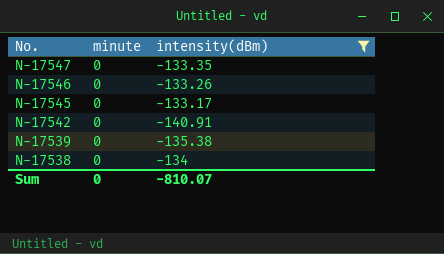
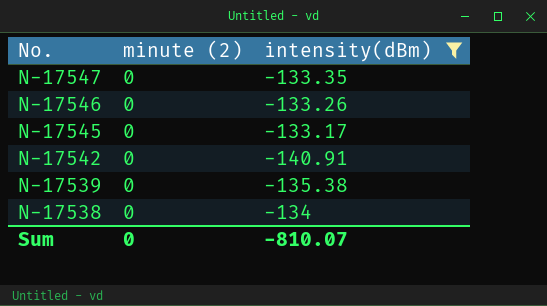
column name: minute -> minute (2)

